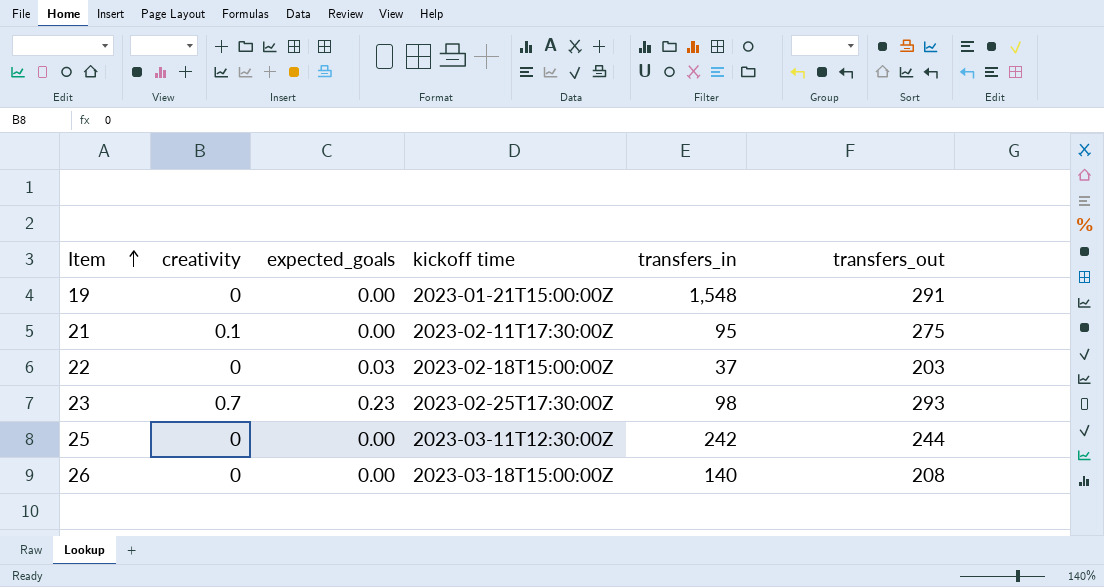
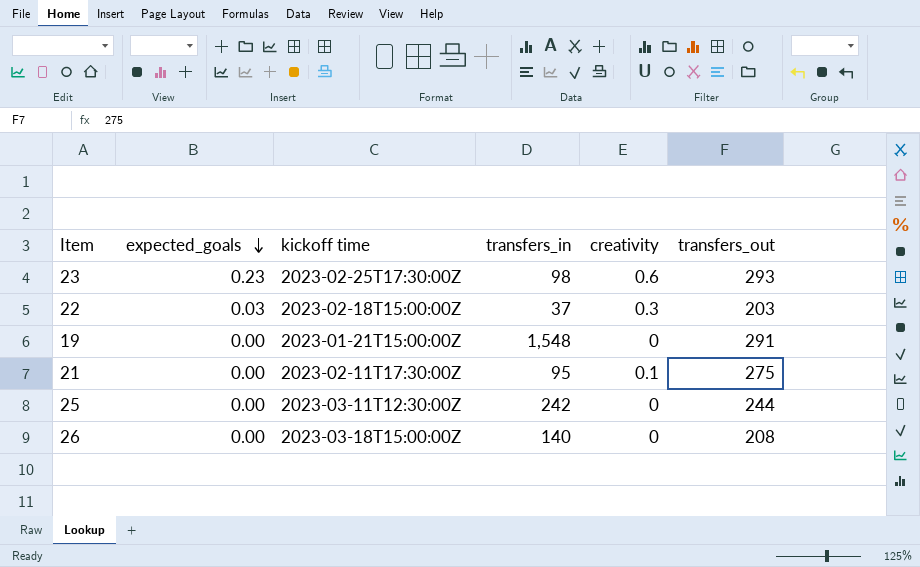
row order: Item ascending -> expected_goals descending
column creativity | position: 2 -> 5
23 | creativity: 0.7 -> 0.6
22 | creativity: 0 -> 0.3

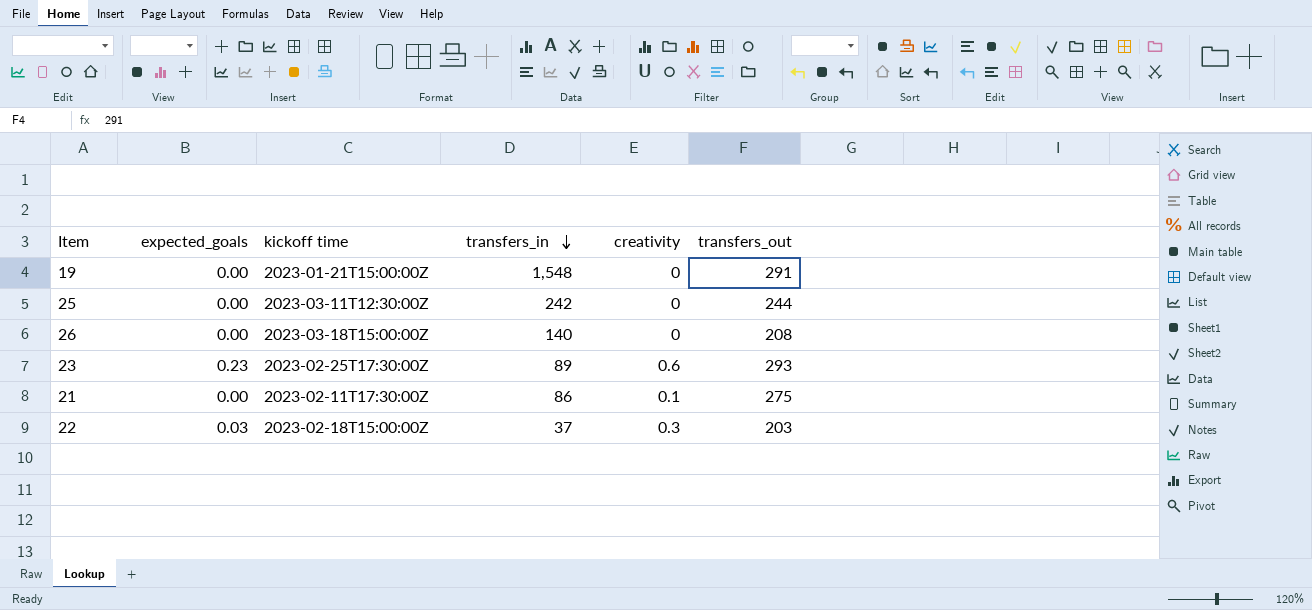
row order: expected_goals descending -> transfers_in descending
23 | transfers_in: 98 -> 89
21 | transfers_in: 95 -> 86

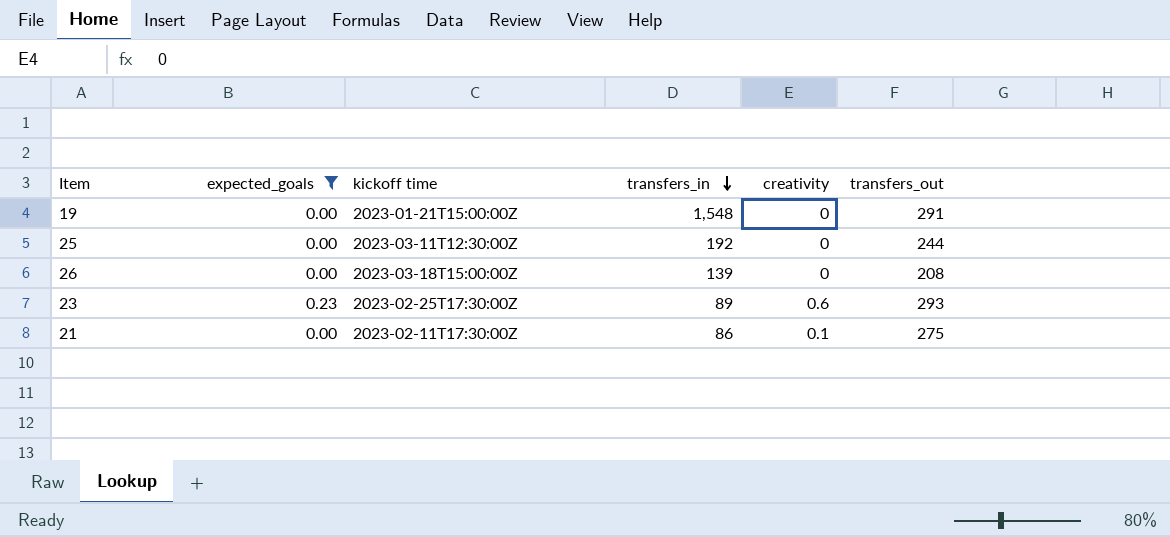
filter: none -> expected_goals != 0.03
25 | transfers_in: 242 -> 192
26 | transfers_in: 140 -> 139

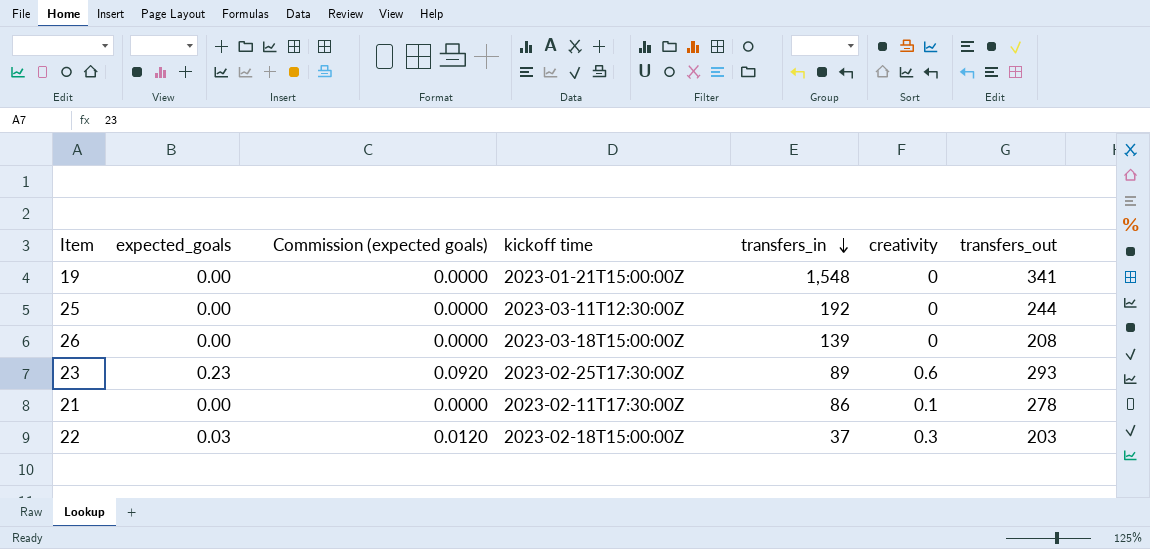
filter: expected_goals != 0.03 -> none
column Commission (expected goals) | formula: none -> [expected_goals] * 0.4
19 | transfers_out: 291 -> 341
21 | transfers_out: 275 -> 278

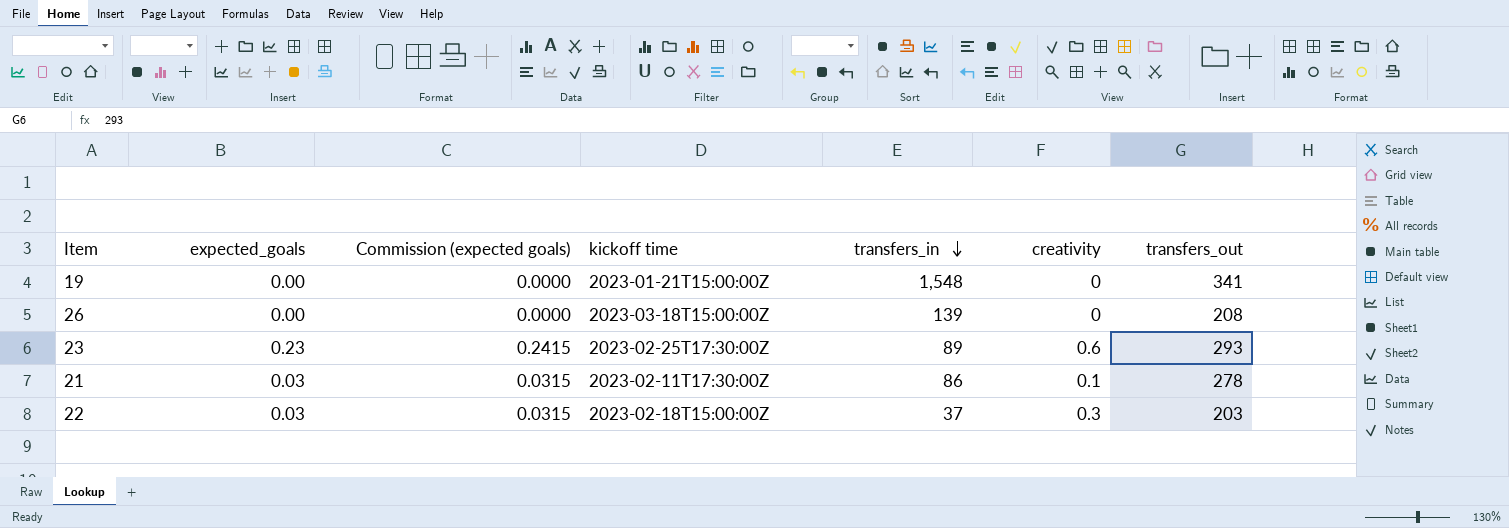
column Commission (expected goals) | formula: [expected_goals] * 0.4 -> [expected_goals] * 1.05
row 25: 0.00 | 0.0000 | 2023-03-11T12:30:00Z | 192 | 0 | 244 -> none
21 | expected_goals: 0.00 -> 0.03

